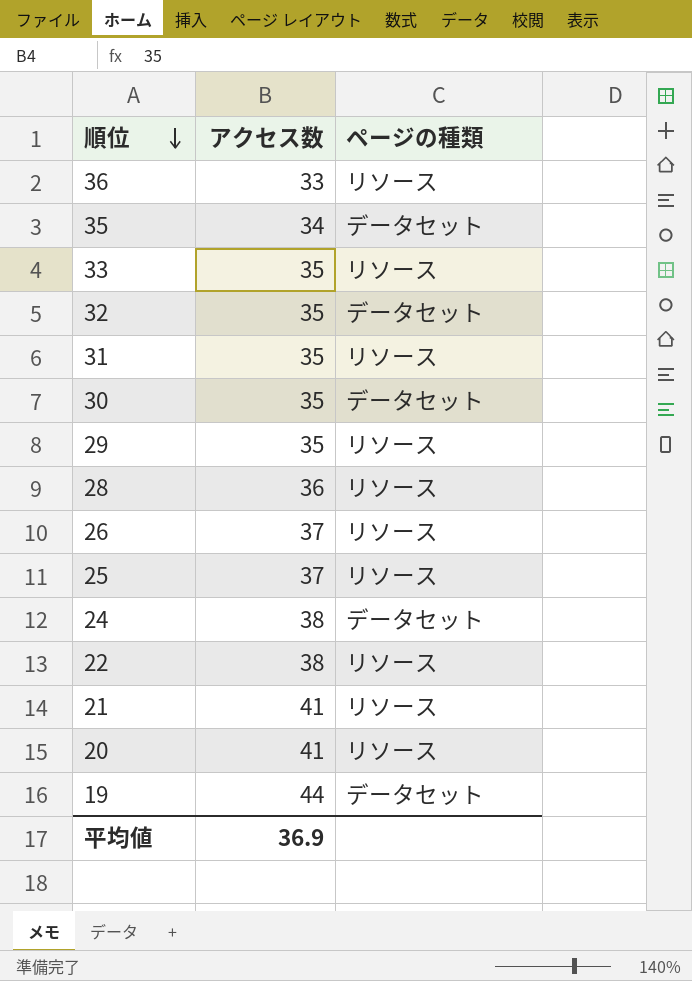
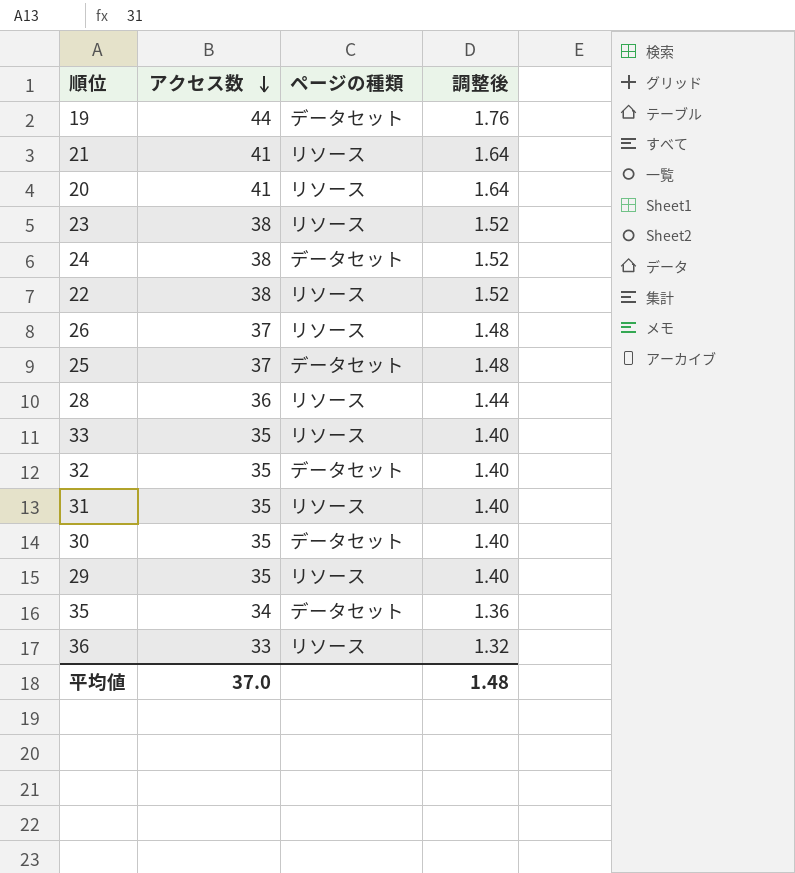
row order: 順位 descending -> アクセス数 descending
column 調整後 | formula: none -> [アクセス数] * 0.04
row 23: none -> 38 | リソース | 1.52
25 | ページの種類: リソース -> データセット
平均値 | アクセス数: 36.9 -> 37.0

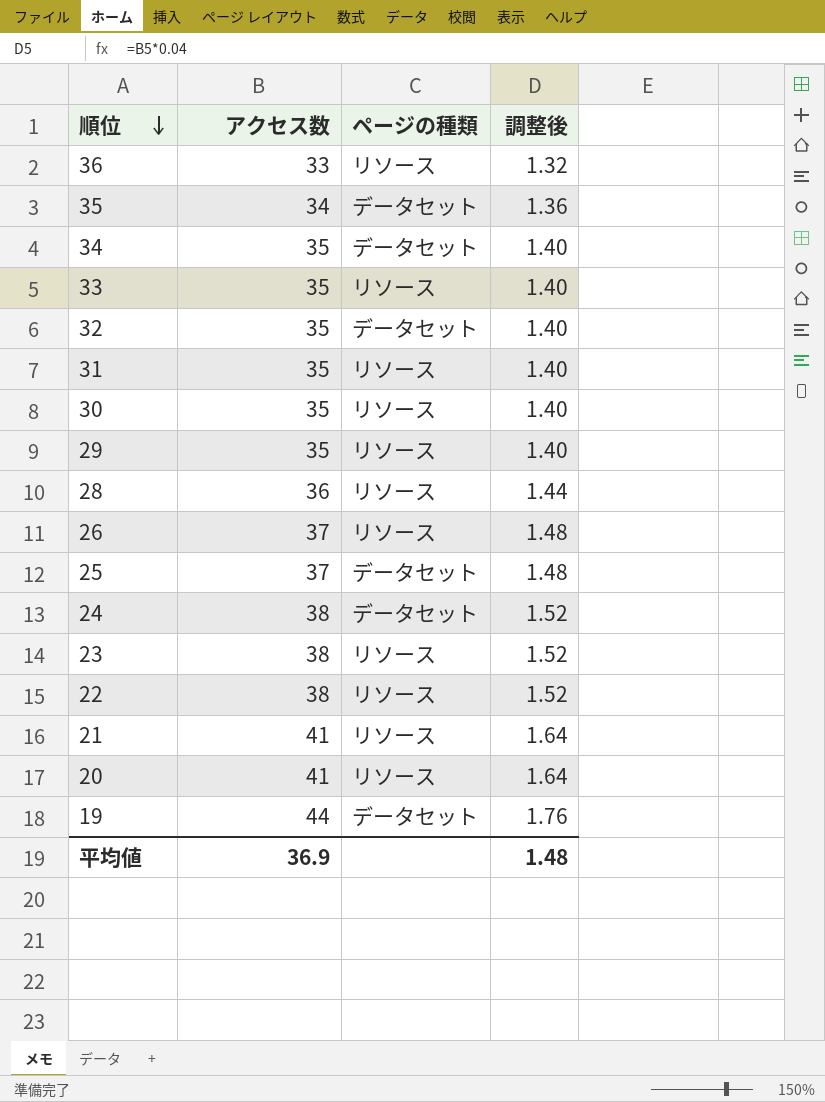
row order: アクセス数 descending -> 順位 descending
row 34: none -> 35 | データセット | 1.40
30 | ページの種類: データセット -> リソース
平均値 | アクセス数: 37.0 -> 36.9

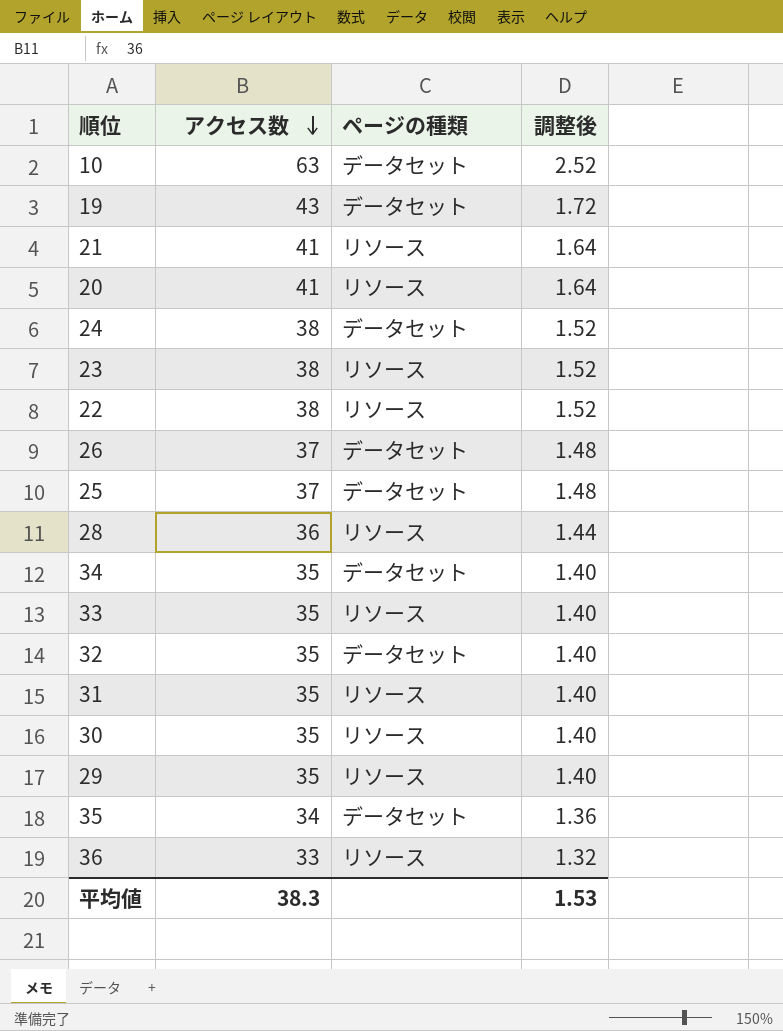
row order: 順位 descending -> アクセス数 descending
row 10: none -> 63 | データセット | 2.52
19 | アクセス数: 44 -> 43
19 | 調整後: 1.76 -> 1.72
26 | ページの種類: リソース -> データセット
平均値 | アクセス数: 36.9 -> 38.3
平均値 | 調整後: 1.48 -> 1.53

